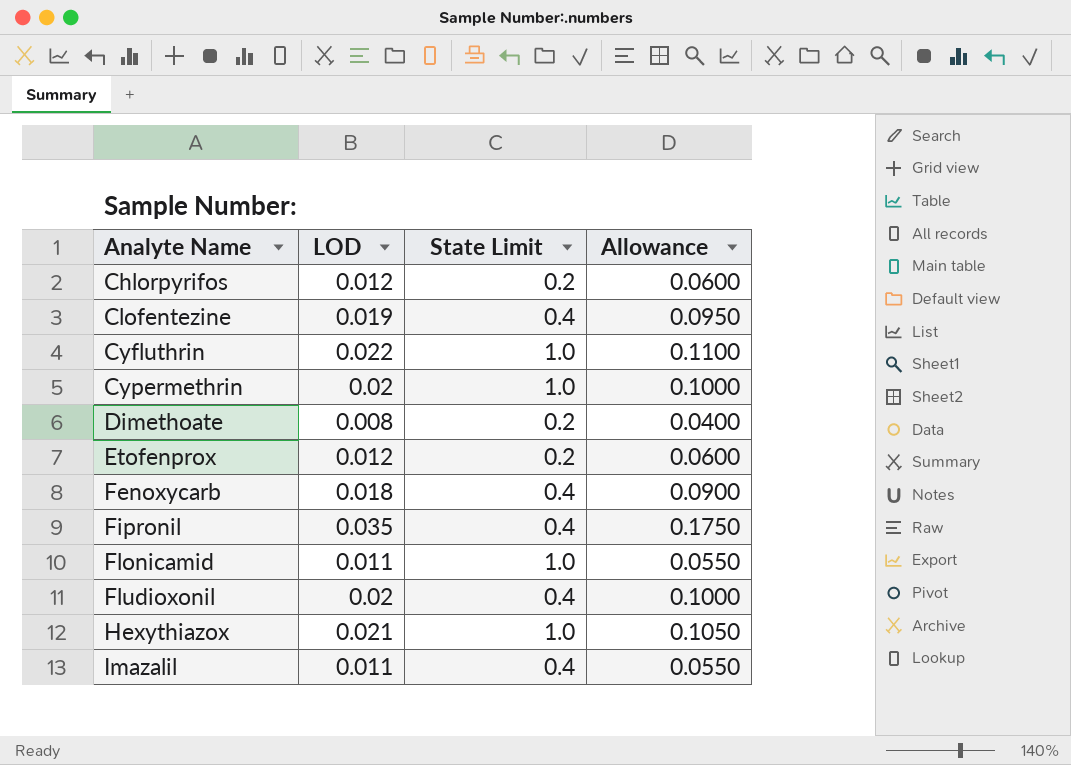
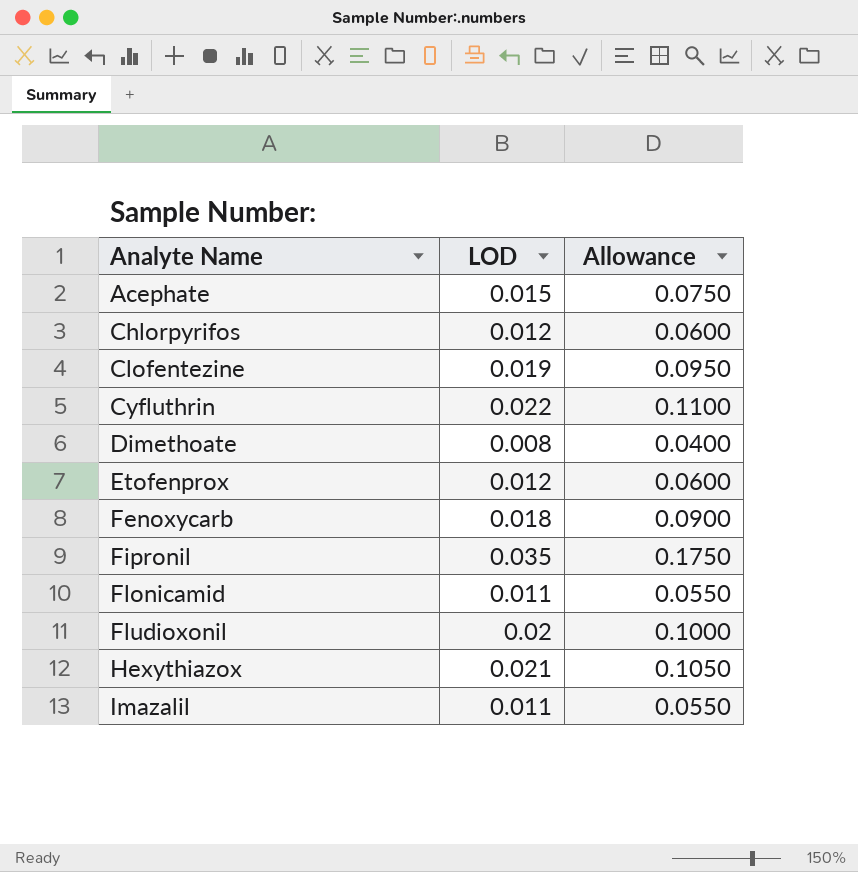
column State Limit | position: 3 -> none
row Cypermethrin: 0.02 | 1.0 | 0.1000 -> none
row Acephate: none -> 0.015 | 0.0750

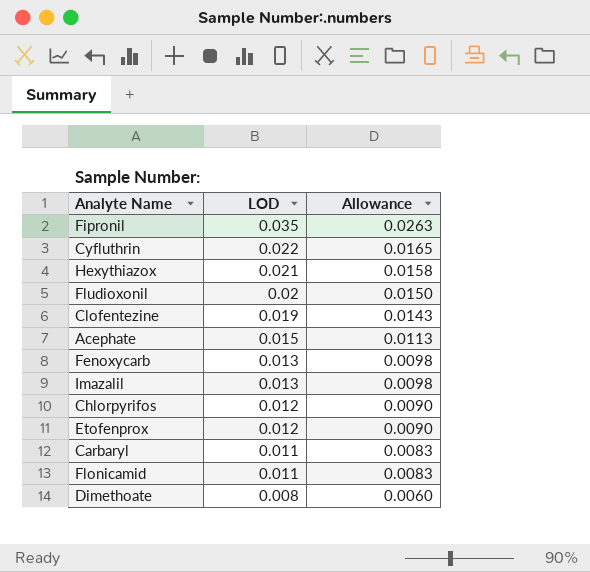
row order: Analyte Name ascending -> LOD descending
column Allowance | formula: [LOD] * 5 -> [LOD] * 0.75
Fenoxycarb | LOD: 0.018 -> 0.013
Imazalil | LOD: 0.011 -> 0.013
row Carbaryl: none -> 0.011 | 0.0083

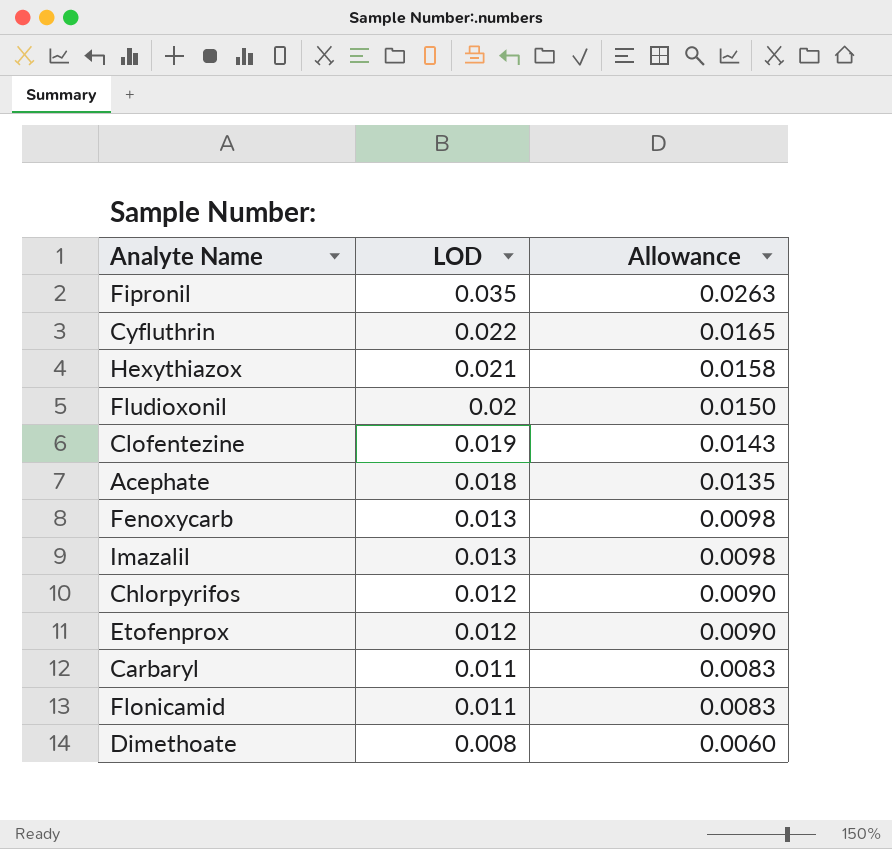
Acephate | LOD: 0.015 -> 0.018
Acephate | Allowance: 0.0113 -> 0.0135

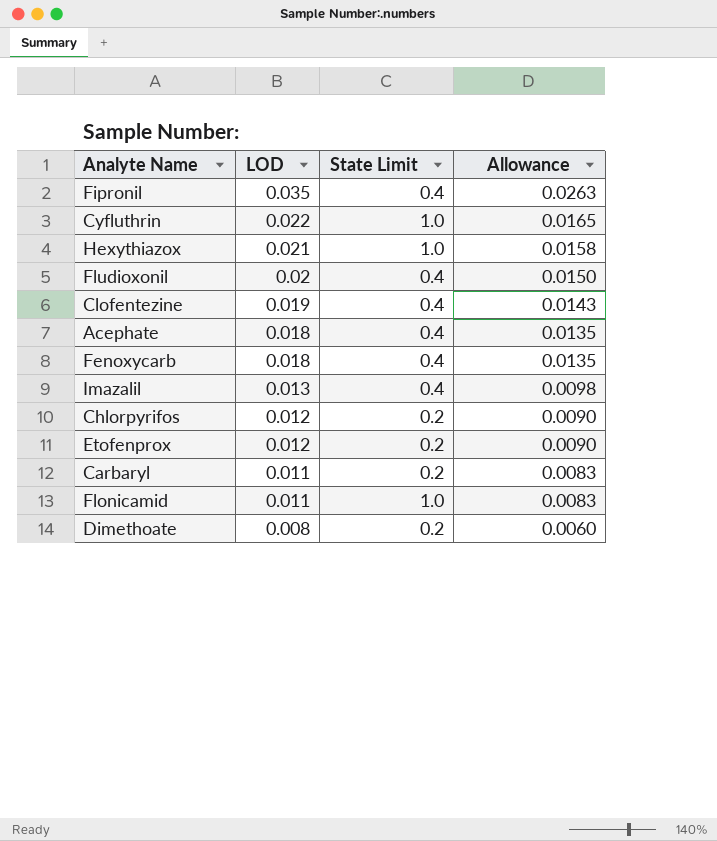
column State Limit | position: none -> 3
Fenoxycarb | LOD: 0.013 -> 0.018
Fenoxycarb | Allowance: 0.0098 -> 0.0135

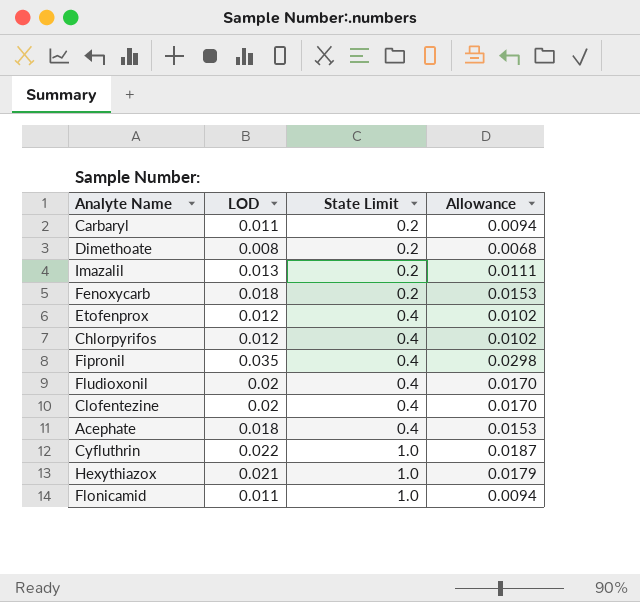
row order: LOD descending -> State Limit ascending
column Allowance | formula: [LOD] * 0.75 -> [LOD] * 0.85
Imazalil | State Limit: 0.4 -> 0.2
Fenoxycarb | State Limit: 0.4 -> 0.2
Etofenprox | State Limit: 0.2 -> 0.4
Chlorpyrifos | State Limit: 0.2 -> 0.4
Clofentezine | LOD: 0.019 -> 0.02

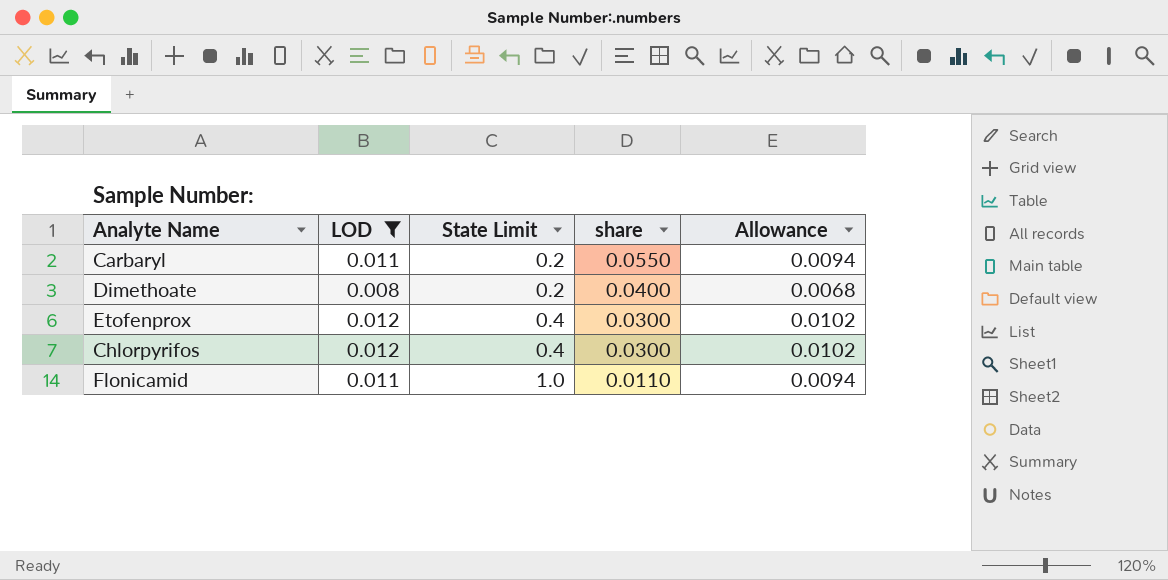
filter: none -> LOD <= 0.012
column share | formula: none -> [LOD] / [State Limit]

